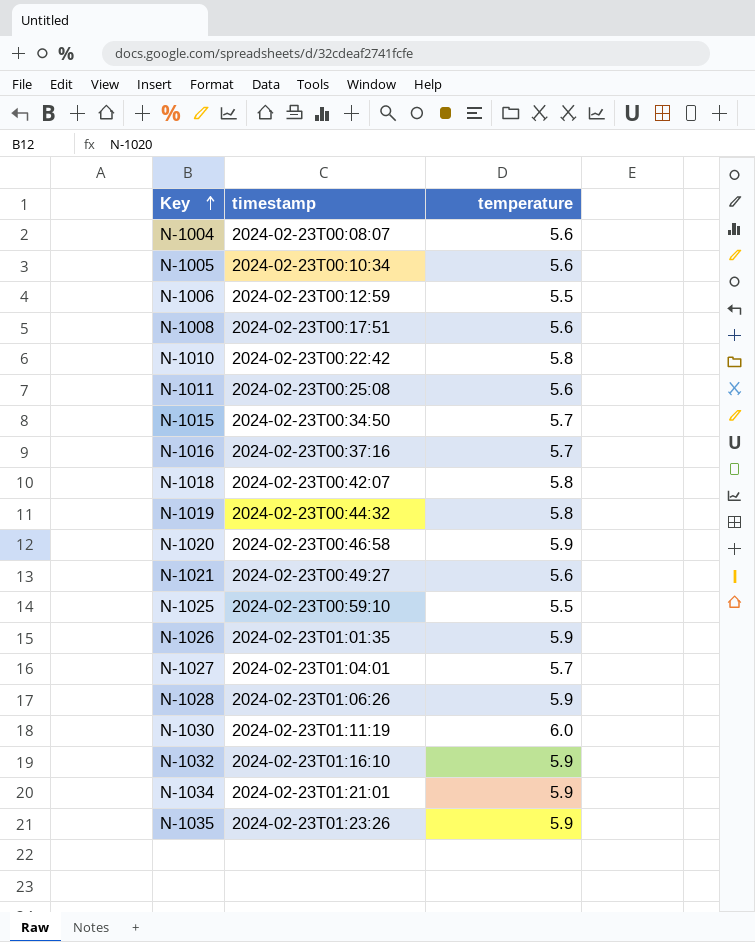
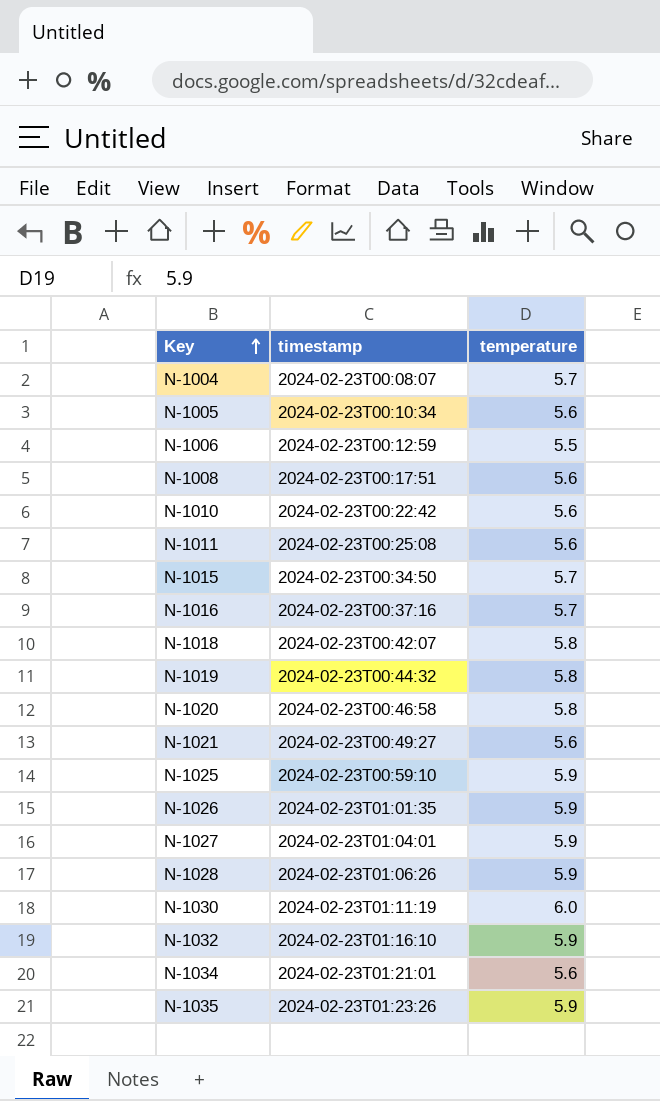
N-1004 | temperature: 5.6 -> 5.7
N-1010 | temperature: 5.8 -> 5.6
N-1020 | temperature: 5.9 -> 5.8
N-1025 | temperature: 5.5 -> 5.9
N-1027 | temperature: 5.7 -> 5.9
N-1034 | temperature: 5.9 -> 5.6

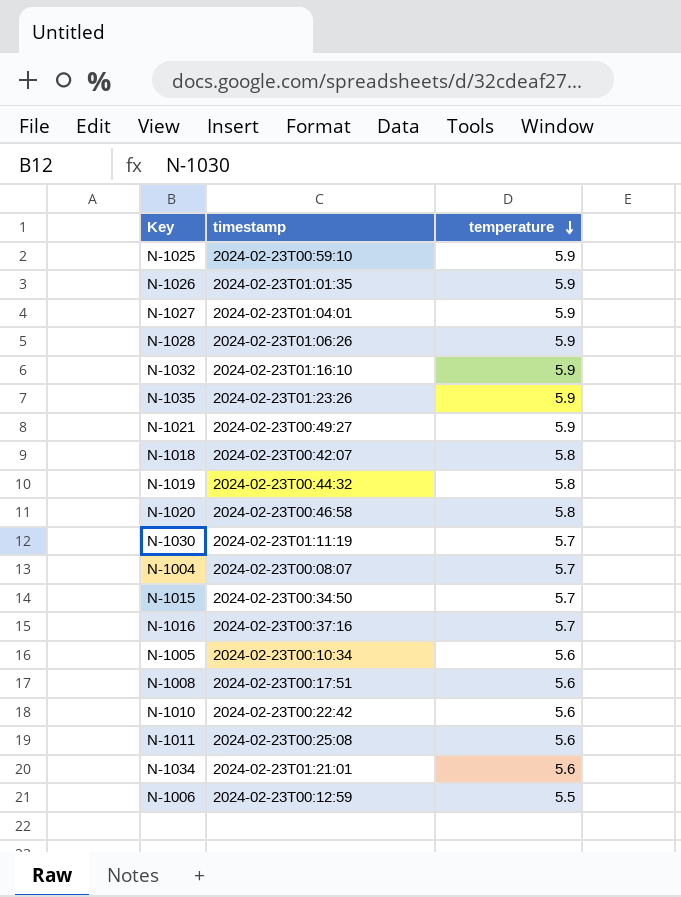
row order: Key ascending -> temperature descending
N-1021 | temperature: 5.6 -> 5.9
N-1030 | temperature: 6.0 -> 5.7

